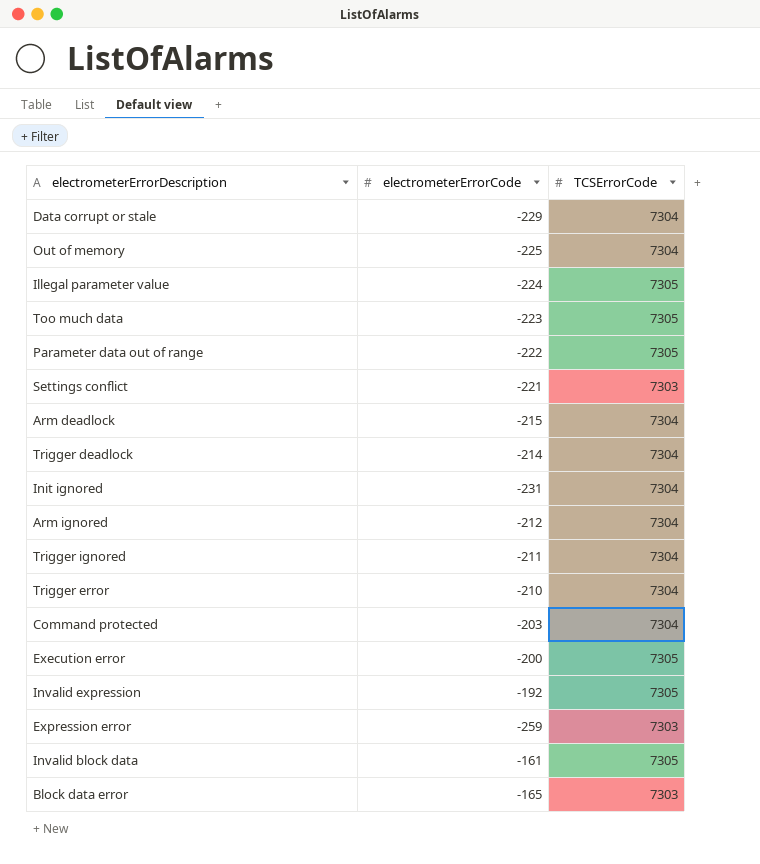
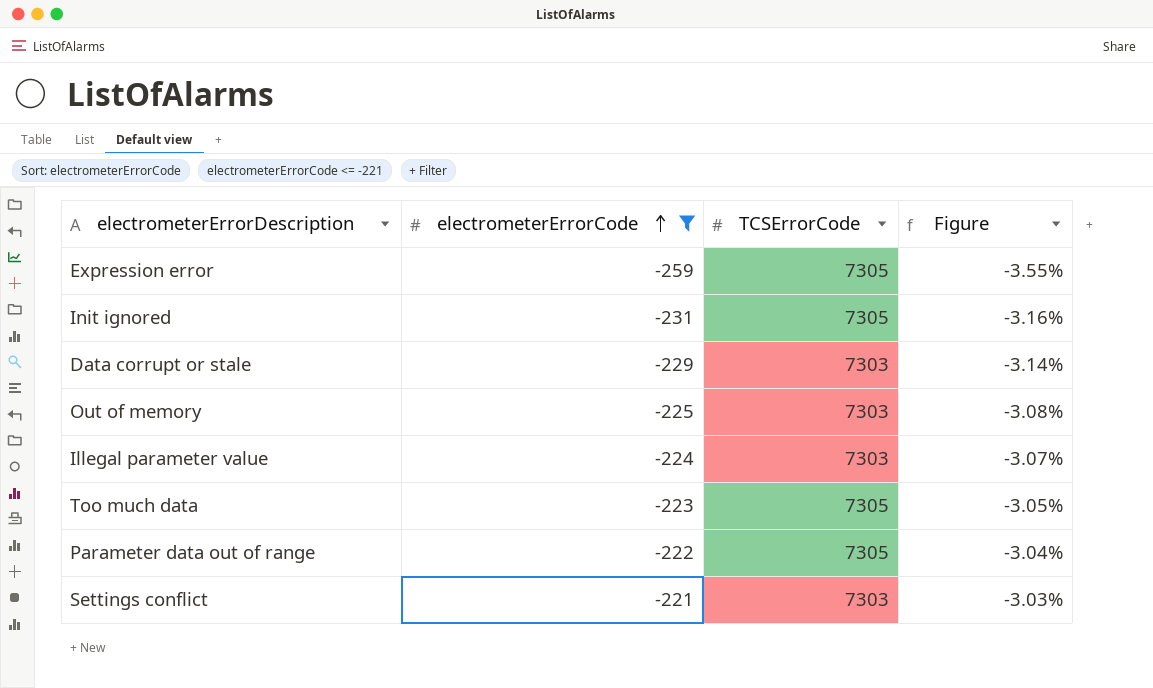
filter: none -> electrometerErrorCode <= -221
row order: none -> electrometerErrorCode ascending
column Figure | formula: none -> [electrometerErrorCode] / [TCSErrorCode]
Expression error | TCSErrorCode: 7303 -> 7305
Init ignored | TCSErrorCode: 7304 -> 7305
Data corrupt or stale | TCSErrorCode: 7304 -> 7303
Out of memory | TCSErrorCode: 7304 -> 7303
Illegal parameter value | TCSErrorCode: 7305 -> 7303

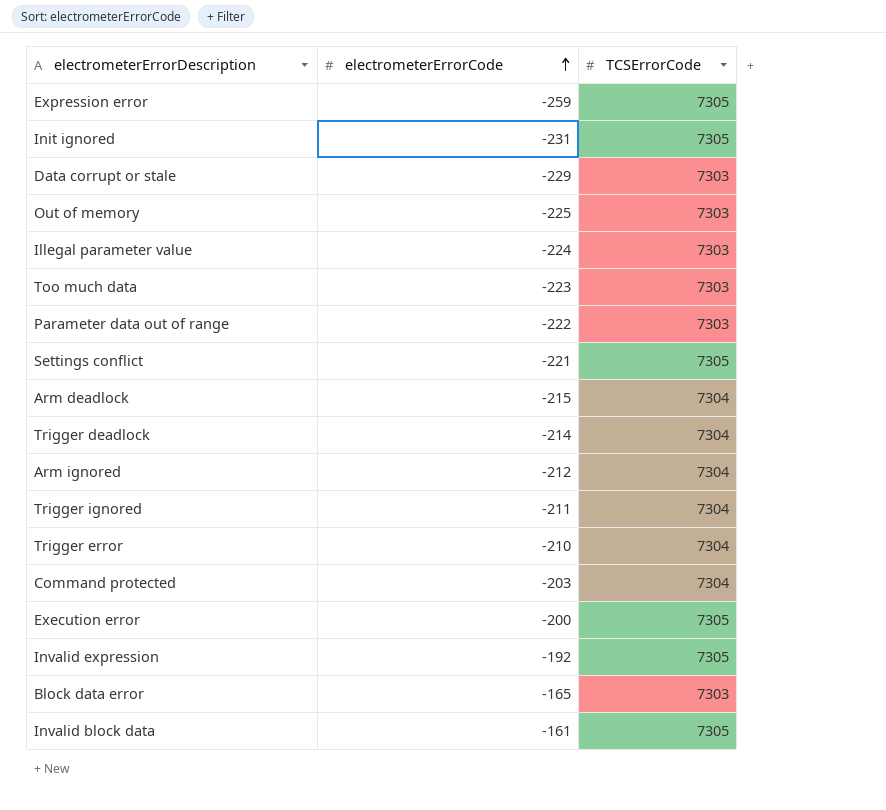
filter: electrometerErrorCode <= -221 -> none
column Figure | formula: [electrometerErrorCode] / [TCSErrorCode] -> none
Too much data | TCSErrorCode: 7305 -> 7303
Parameter data out of range | TCSErrorCode: 7305 -> 7303
Settings conflict | TCSErrorCode: 7303 -> 7305

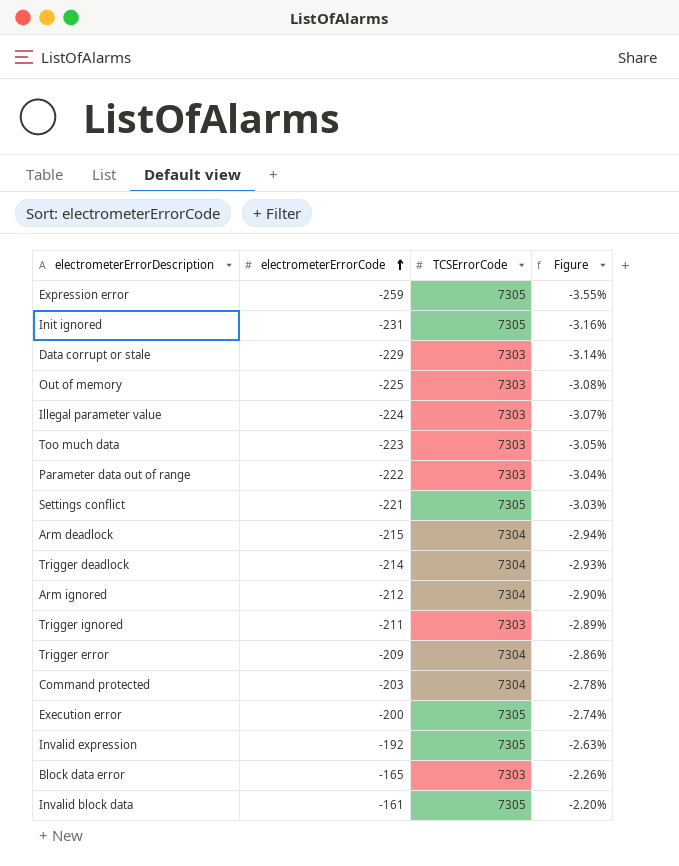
column Figure | formula: none -> [electrometerErrorCode] / [TCSErrorCode]
Trigger ignored | TCSErrorCode: 7304 -> 7303
Trigger error | electrometerErrorCode: -210 -> -209

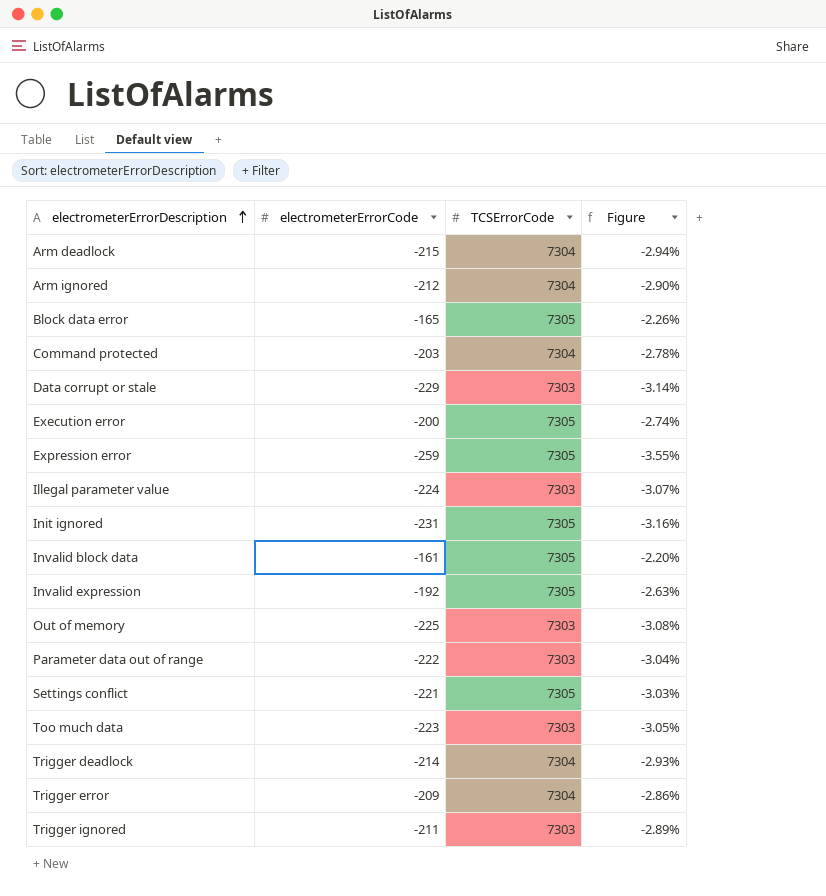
row order: electrometerErrorCode ascending -> electrometerErrorDescription ascending
Block data error | TCSErrorCode: 7303 -> 7305

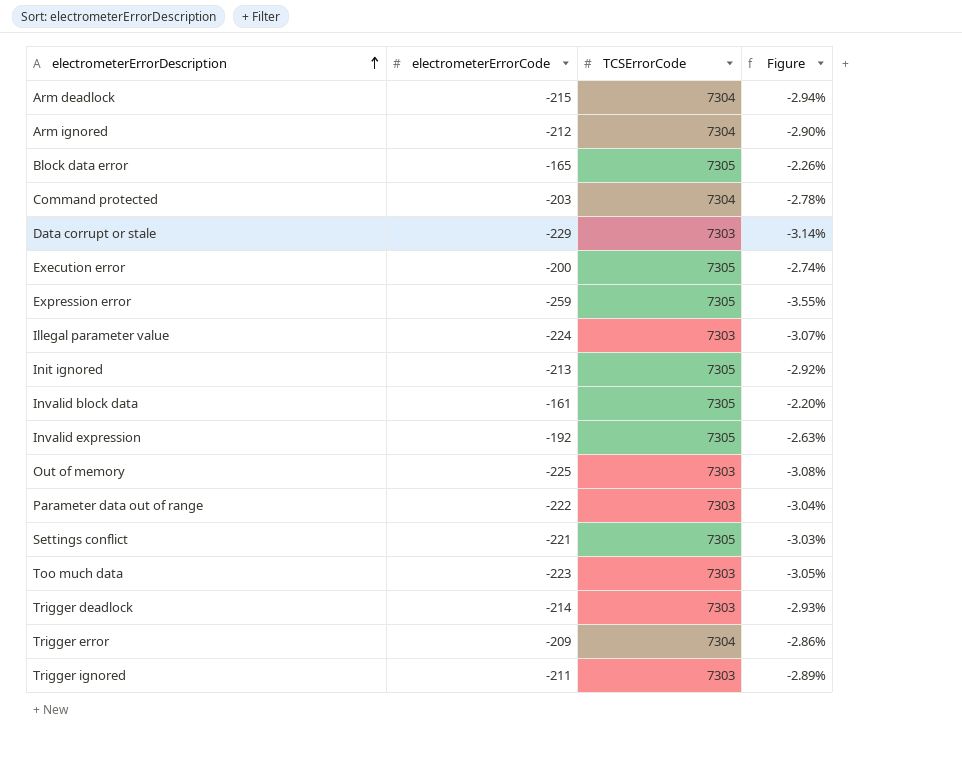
Init ignored | electrometerErrorCode: -231 -> -213
Init ignored | Figure: -3.16% -> -2.92%
Trigger deadlock | TCSErrorCode: 7304 -> 7303

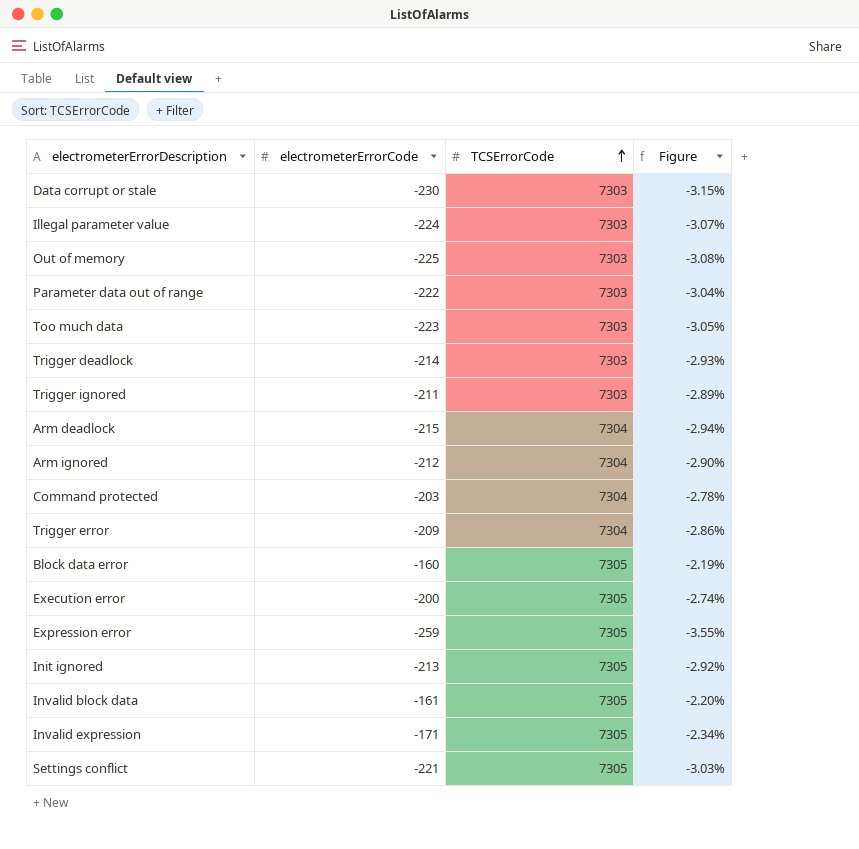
row order: electrometerErrorDescription ascending -> TCSErrorCode ascending
Data corrupt or stale | electrometerErrorCode: -229 -> -230
Data corrupt or stale | Figure: -3.14% -> -3.15%
Block data error | electrometerErrorCode: -165 -> -160
Block data error | Figure: -2.26% -> -2.19%
Invalid expression | electrometerErrorCode: -192 -> -171
Invalid expression | Figure: -2.63% -> -2.34%

